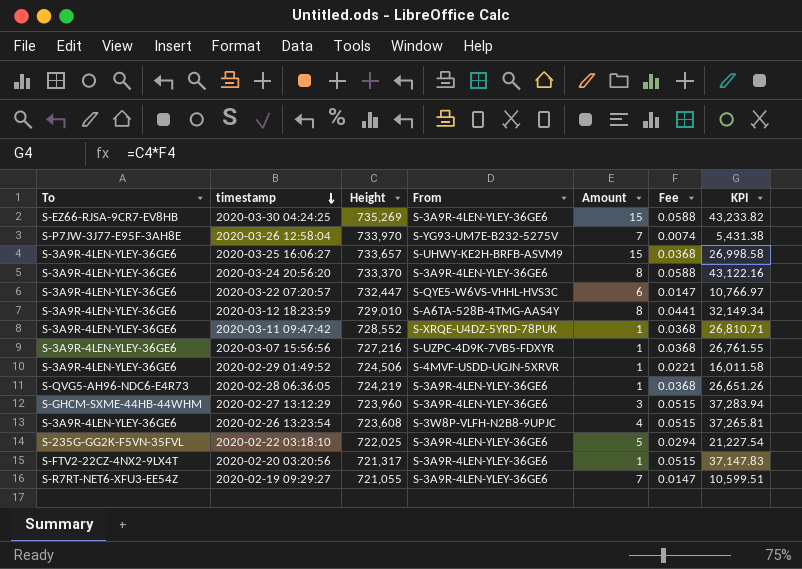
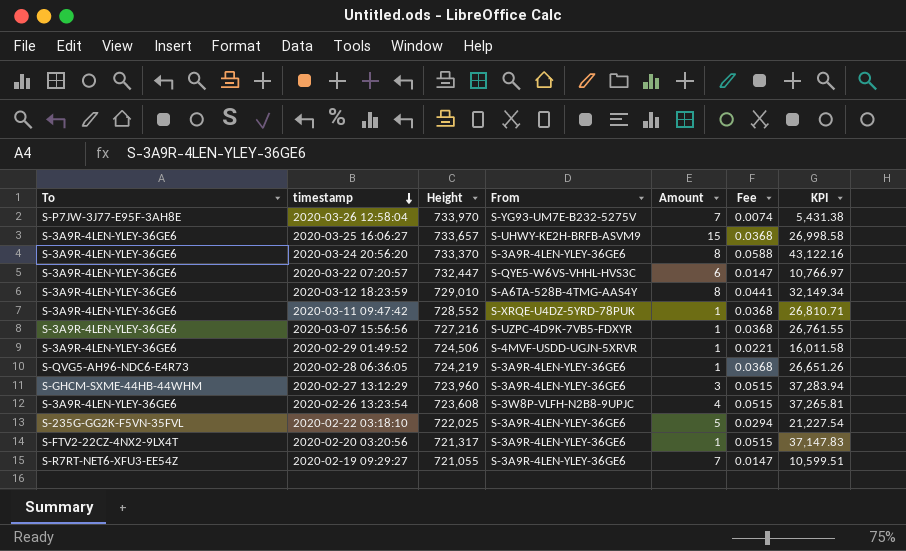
row 2020-03-30 04:24:25: S-EZ66-RJSA-9CR7-EV8HB | 735,269 | S-3A9R-4LEN-YLEY-36GE6 | 15 | 0.0588 | 43,233.82 -> none

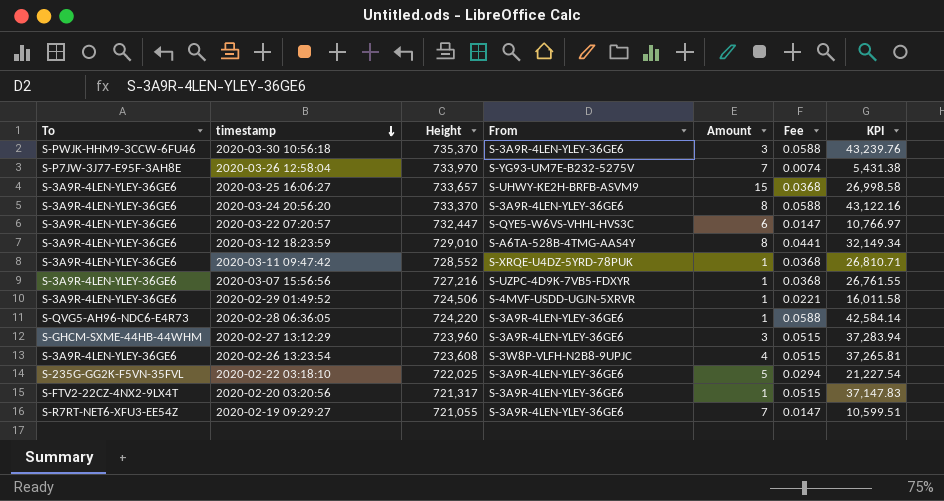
row 2020-03-30 10:56:18: none -> S-PWJK-HHM9-3CCW-6FU46 | 735,370 | S-3A9R-4LEN-YLEY-36GE6 | 3 | 0.0588 | 43,239.76
2020-02-28 06:36:05 | Height: 724,219 -> 724,220
2020-02-28 06:36:05 | Fee: 0.0368 -> 0.0588
2020-02-28 06:36:05 | KPI: 26,651.26 -> 42,584.14

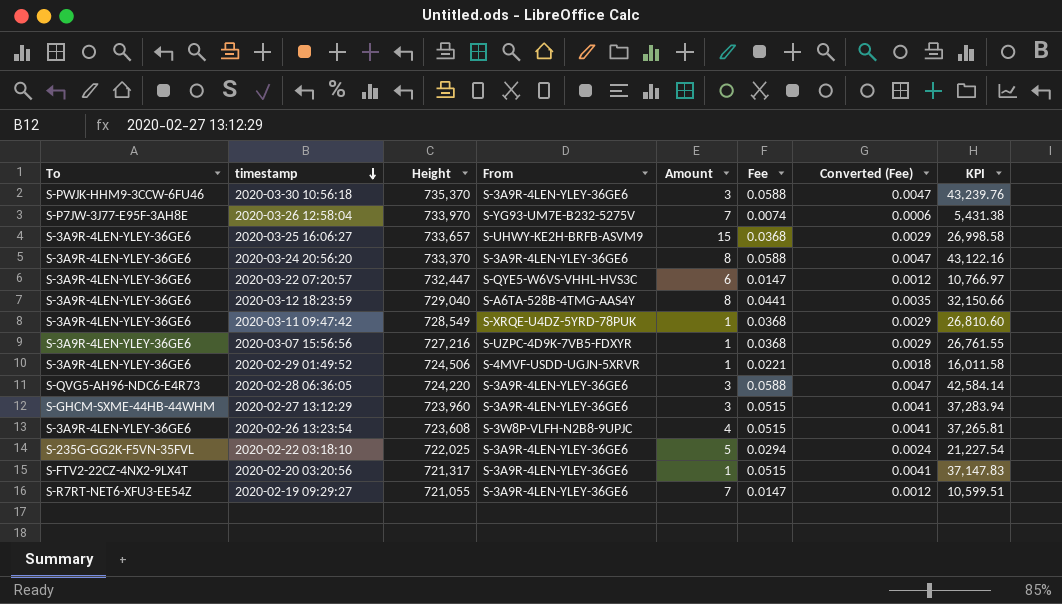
column Converted (Fee) | formula: none -> [Fee] * 0.08
2020-03-12 18:23:59 | Height: 729,010 -> 729,040
2020-03-12 18:23:59 | KPI: 32,149.34 -> 32,150.66
2020-03-11 09:47:42 | Height: 728,552 -> 728,549
2020-03-11 09:47:42 | KPI: 26,810.71 -> 26,810.60
2020-02-28 06:36:05 | Amount: 1 -> 3

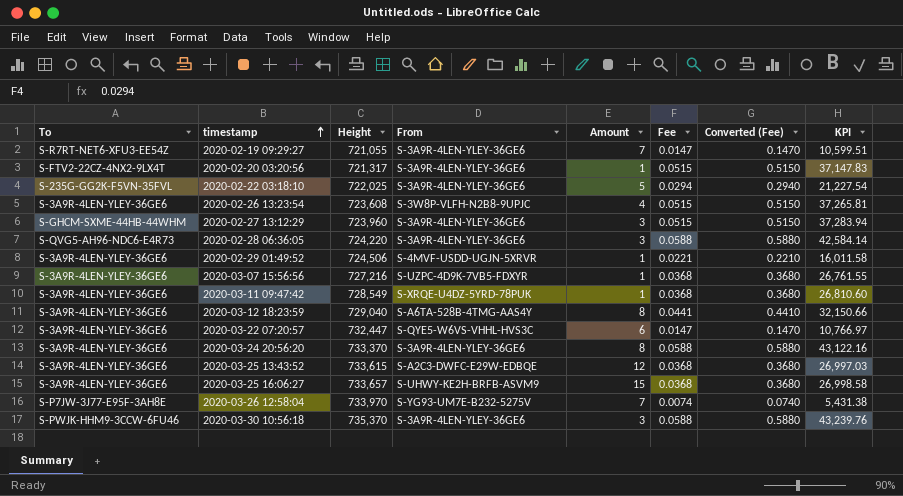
row order: timestamp descending -> timestamp ascending
column Converted (Fee) | formula: [Fee] * 0.08 -> [Fee] * 10
row 2020-03-25 13:43:52: none -> S-3A9R-4LEN-YLEY-36GE6 | 733,615 | S-A2C3-DWFC-E29W-EDBQE | 12 | 0.0368 | 0.3680 | 26,997.03

